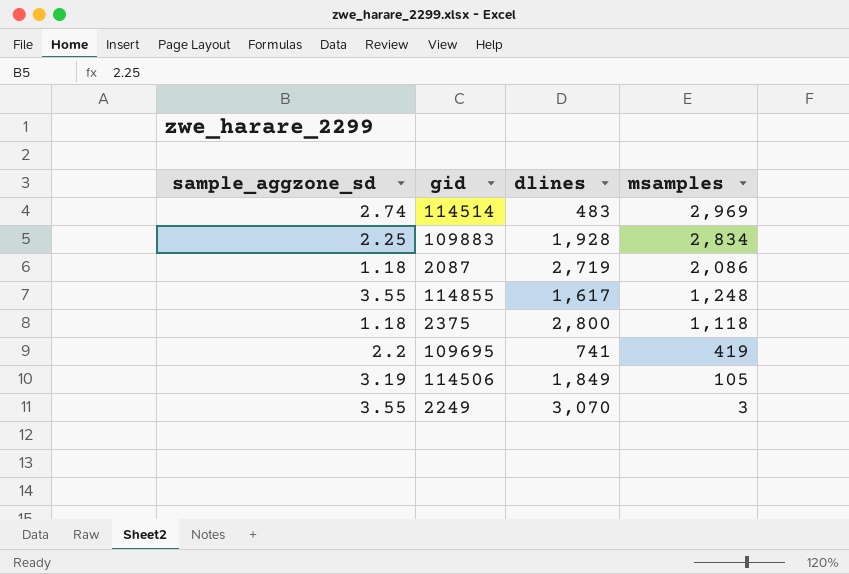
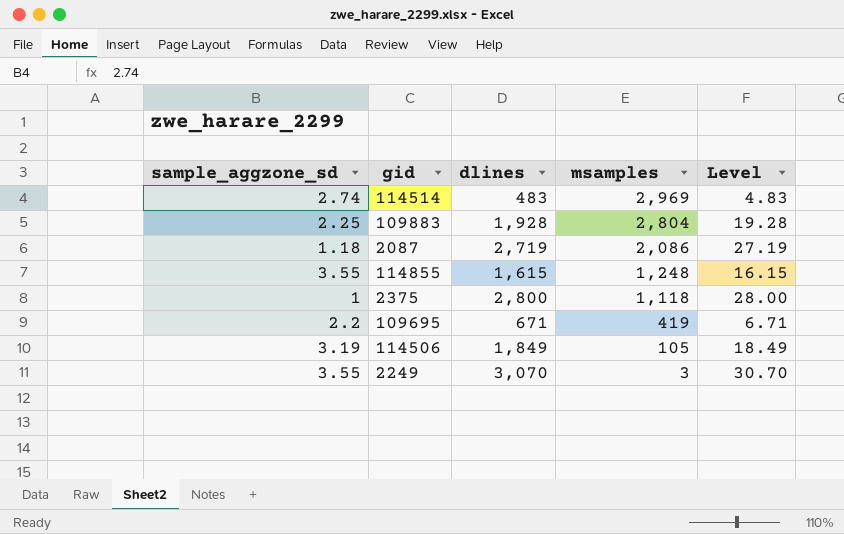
column Level | formula: none -> [dlines] * 0.01
109883 | msamples: 2,834 -> 2,804
114855 | dlines: 1,617 -> 1,615
2375 | sample_aggzone_sd: 1.18 -> 1
109695 | dlines: 741 -> 671

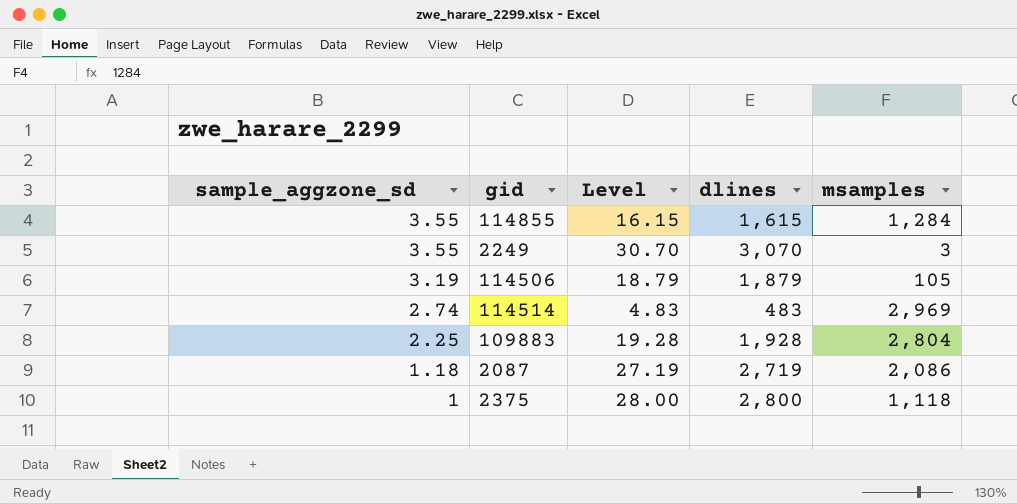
row order: msamples descending -> sample_aggzone_sd descending
column Level | position: 5 -> 3
row 109695: 2.2 | 671 | 419 | 6.71 -> none
114855 | msamples: 1,248 -> 1,284
114506 | Level: 18.49 -> 18.79
114506 | dlines: 1,849 -> 1,879

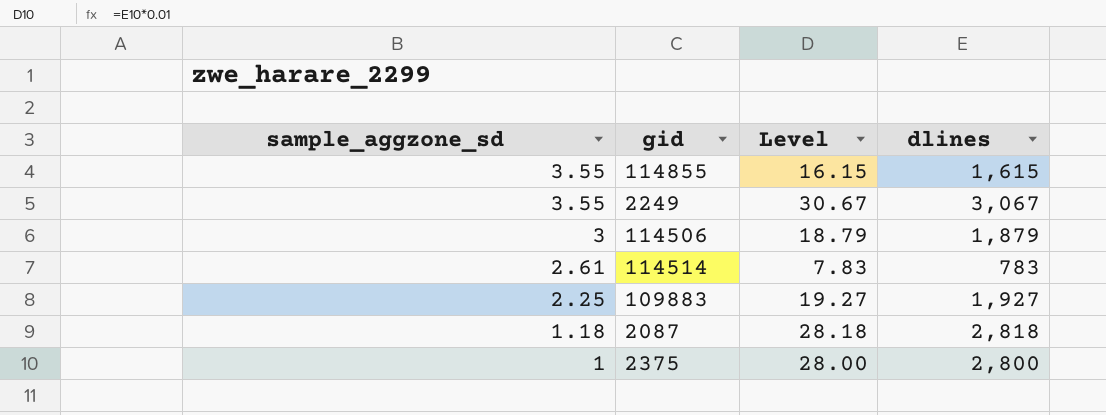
column msamples | position: 5 -> none
2249 | Level: 30.70 -> 30.67
2249 | dlines: 3,070 -> 3,067
114506 | sample_aggzone_sd: 3.19 -> 3
114514 | sample_aggzone_sd: 2.74 -> 2.61
114514 | Level: 4.83 -> 7.83
114514 | dlines: 483 -> 783
109883 | Level: 19.28 -> 19.27
109883 | dlines: 1,928 -> 1,927
2087 | Level: 27.19 -> 28.18
2087 | dlines: 2,719 -> 2,818

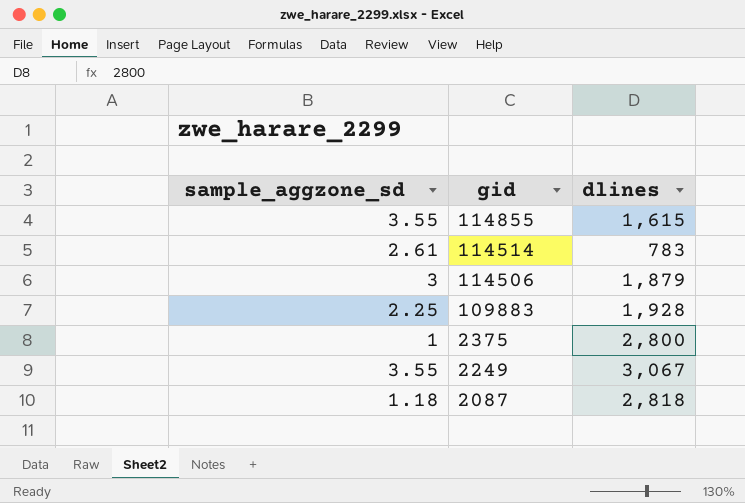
row order: sample_aggzone_sd descending -> gid descending
column Level | formula: [dlines] * 0.01 -> none
109883 | dlines: 1,927 -> 1,928

